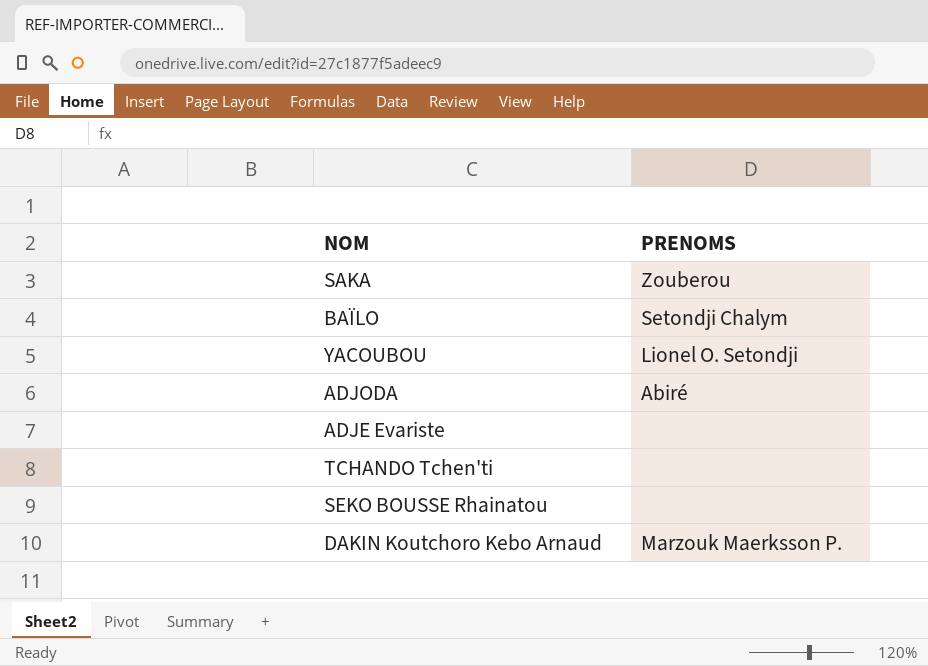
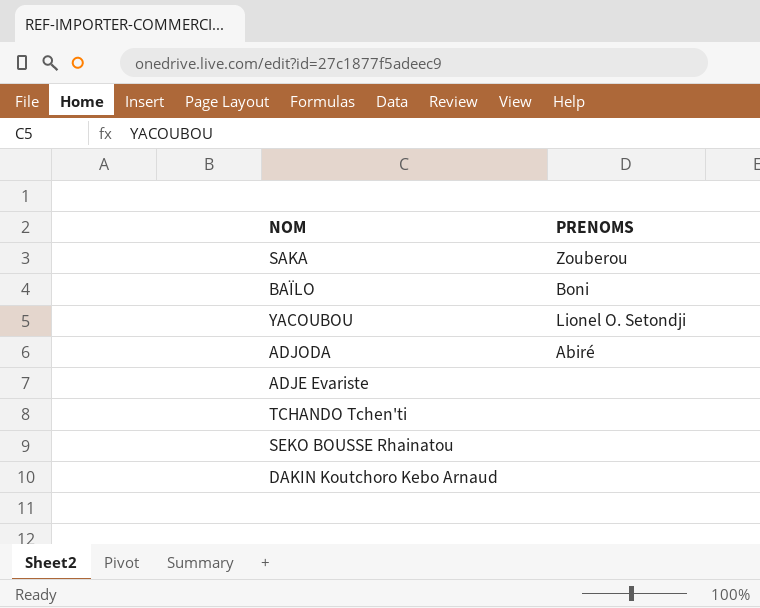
BAÏLO | PRENOMS: Setondji Chalym -> Boni
DAKIN Koutchoro Kebo Arnaud | PRENOMS: Marzouk Maerksson P. -> none

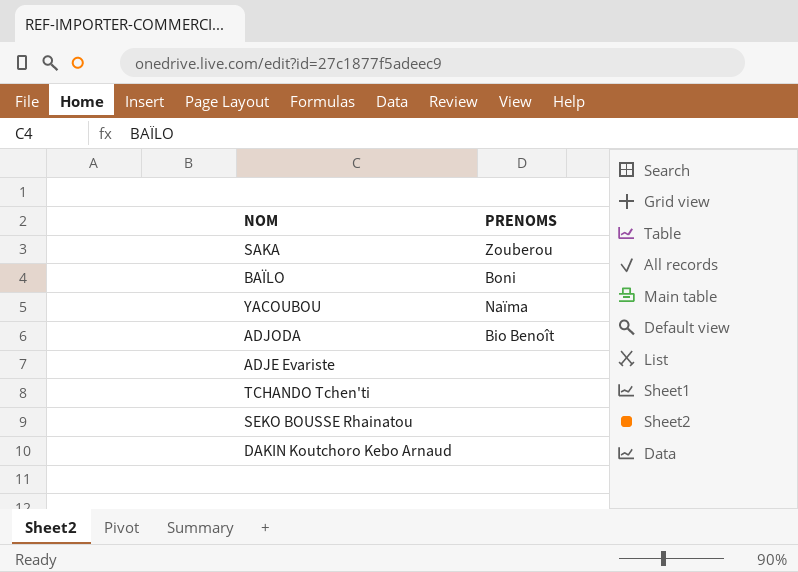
YACOUBOU | PRENOMS: Lionel O. Setondji -> Naïma
ADJODA | PRENOMS: Abiré -> Bio Benoît

